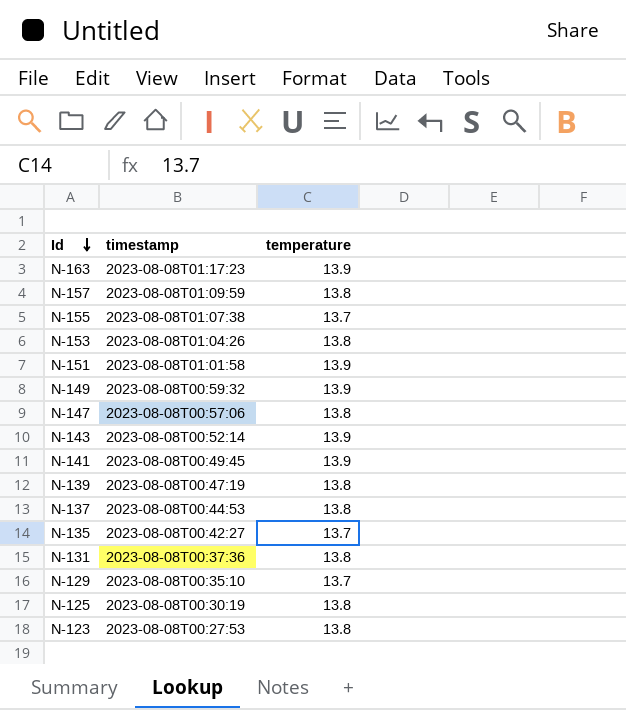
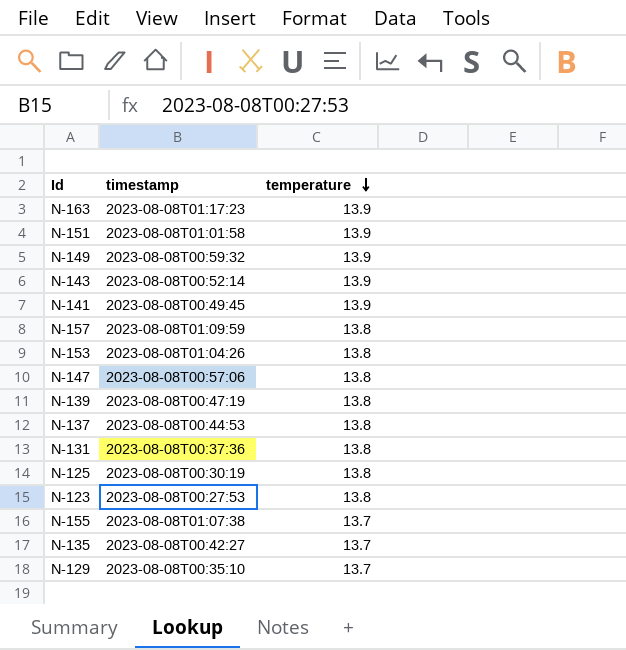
row order: Id descending -> temperature descending

